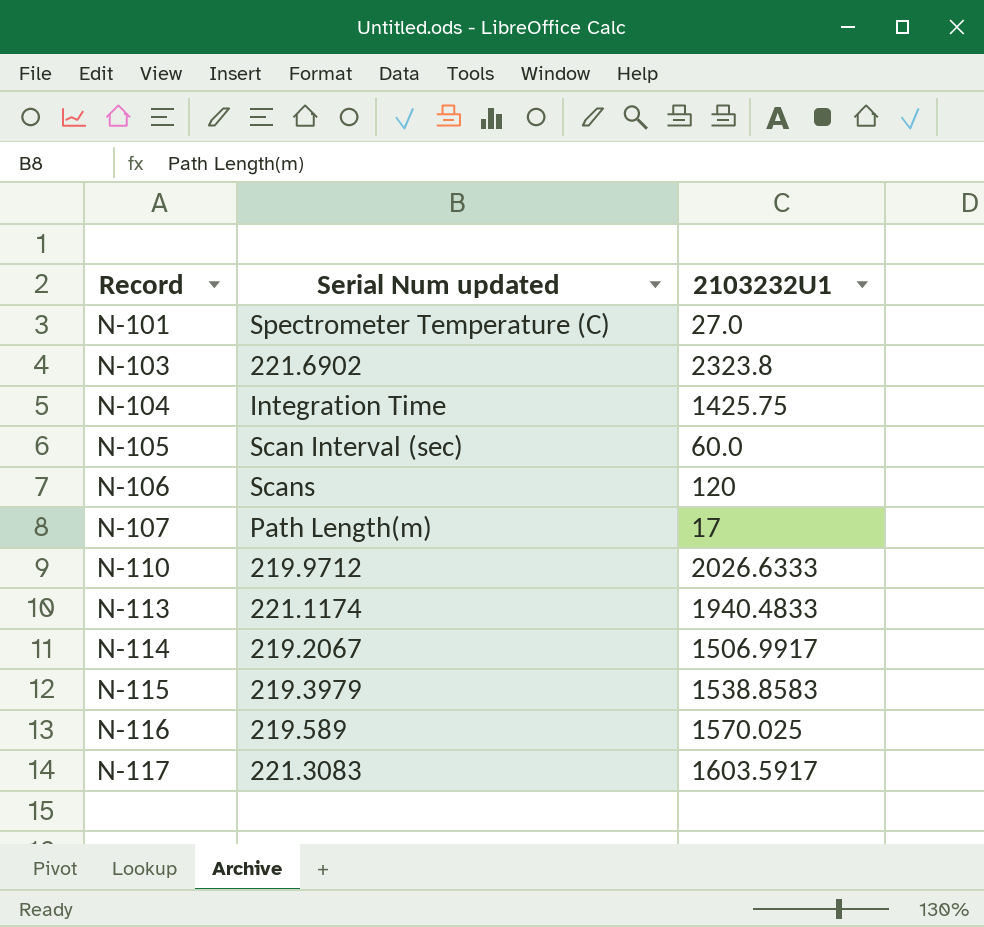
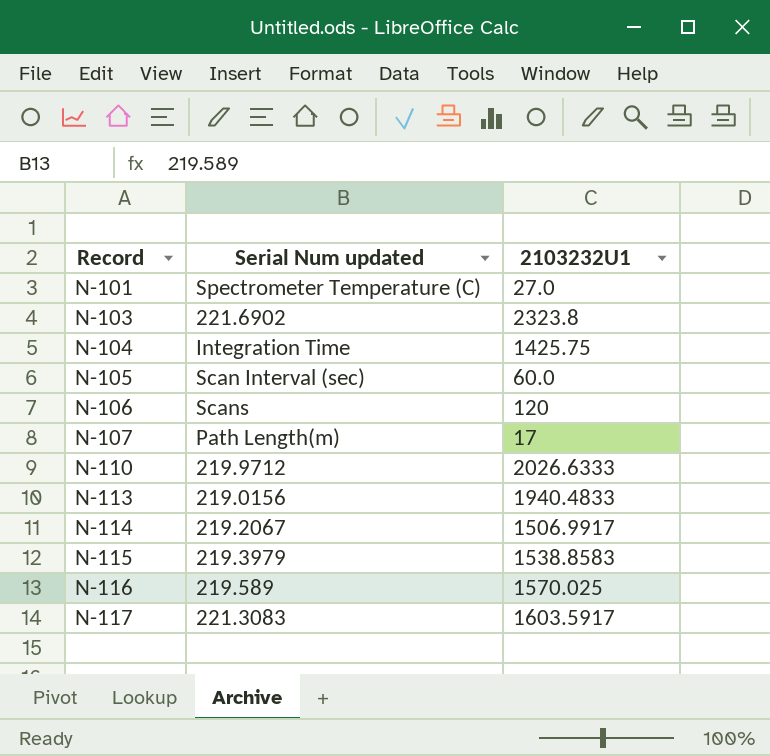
N-113 | Serial Num updated: 221.1174 -> 219.0156

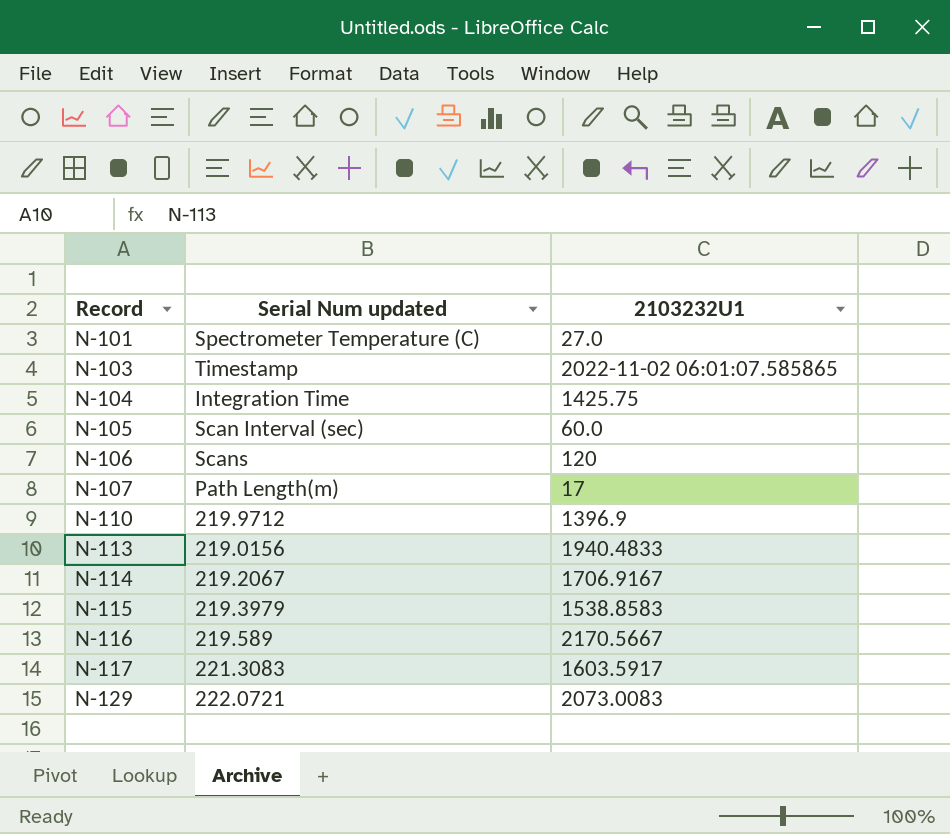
N-103 | Serial Num updated: 221.6902 -> Timestamp
N-103 | 2103232U1: 2323.8 -> 2022-11-02 06:01:07.585865
N-110 | 2103232U1: 2026.6333 -> 1396.9
N-114 | 2103232U1: 1506.9917 -> 1706.9167
N-116 | 2103232U1: 1570.025 -> 2170.5667
row N-129: none -> 222.0721 | 2073.0083

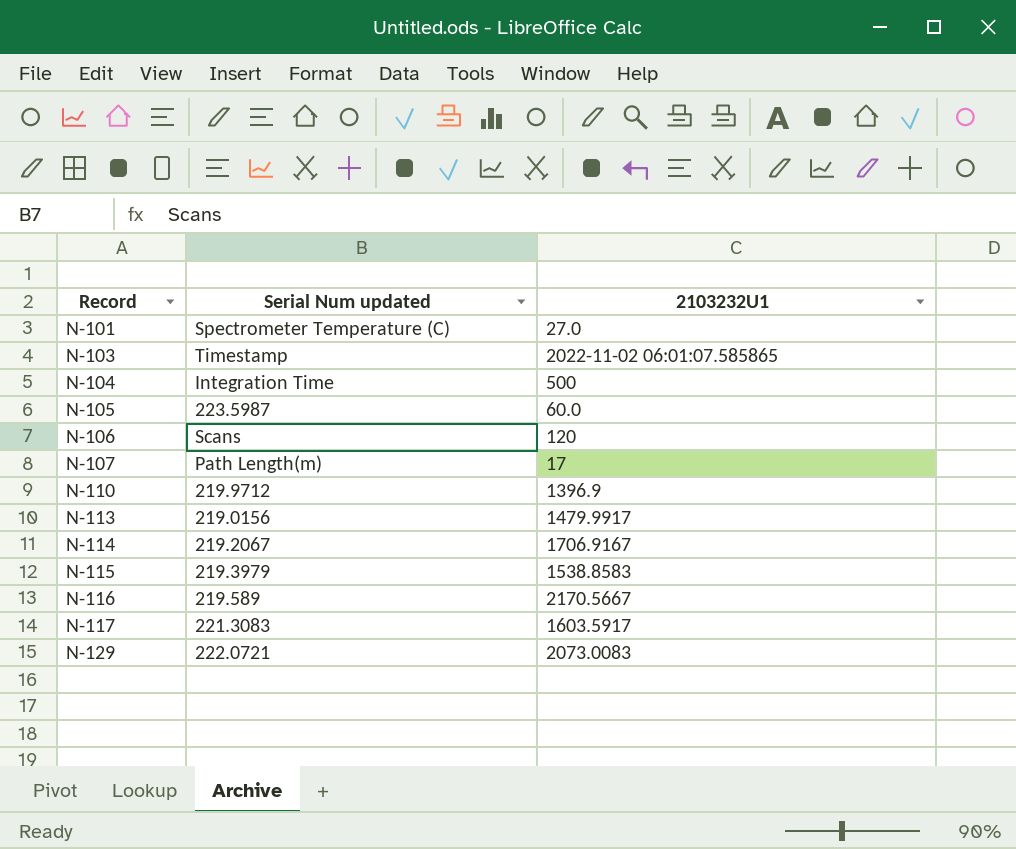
N-104 | 2103232U1: 1425.75 -> 500
N-105 | Serial Num updated: Scan Interval (sec) -> 223.5987
N-113 | 2103232U1: 1940.4833 -> 1479.9917

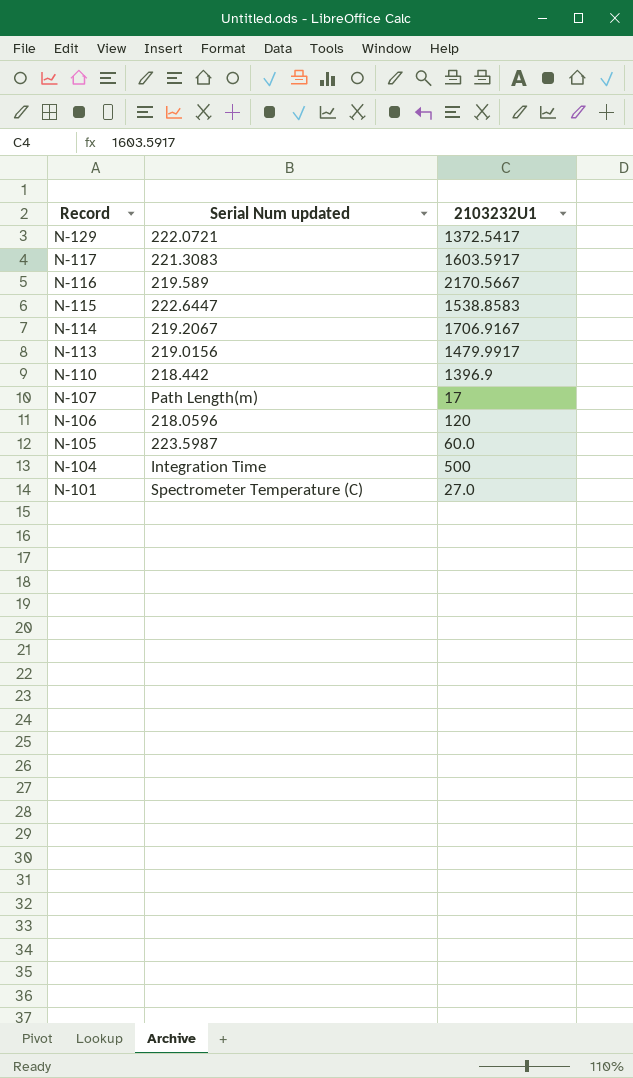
row order: Record ascending -> Record descending
row N-103: Timestamp | 2022-11-02 06:01:07.585865 -> none
N-129 | 2103232U1: 2073.0083 -> 1372.5417
N-115 | Serial Num updated: 219.3979 -> 222.6447
N-110 | Serial Num updated: 219.9712 -> 218.442
N-106 | Serial Num updated: Scans -> 218.0596

